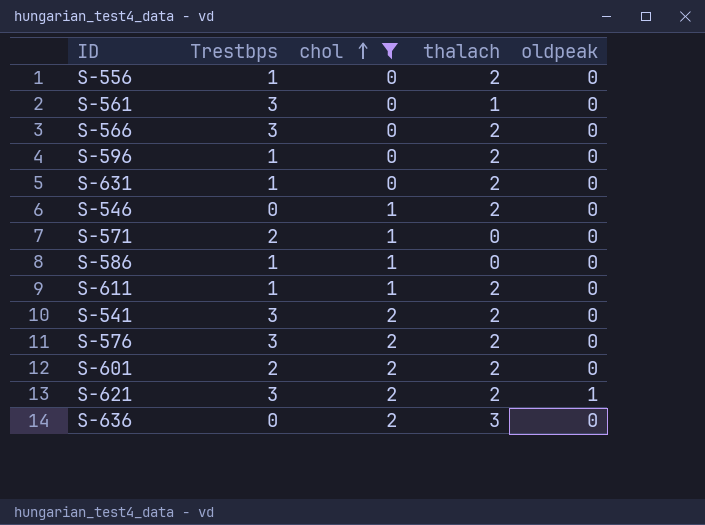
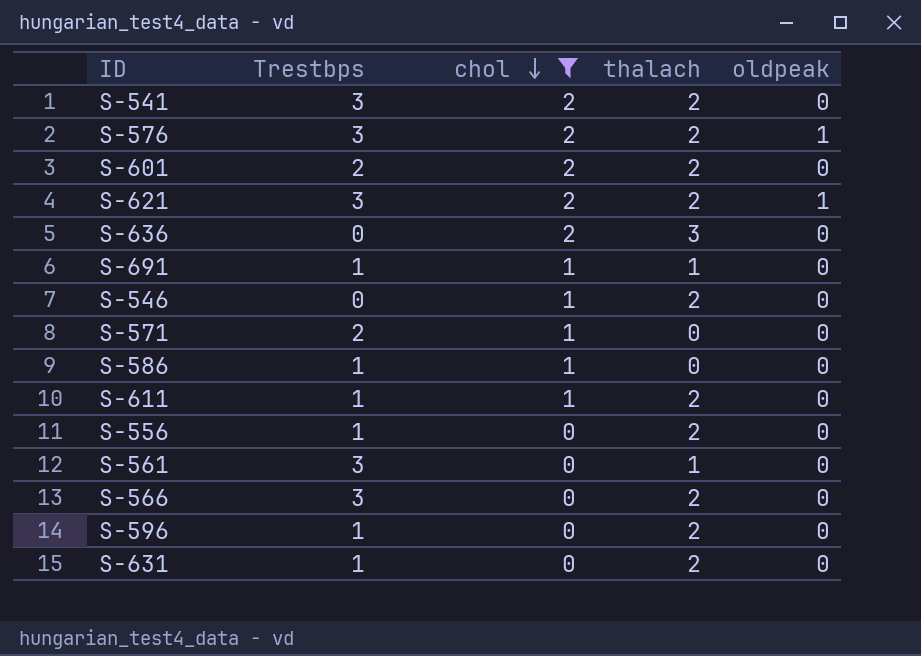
row order: chol ascending -> chol descending
S-576 | oldpeak: 0 -> 1
row S-691: none -> 1 | 1 | 1 | 0

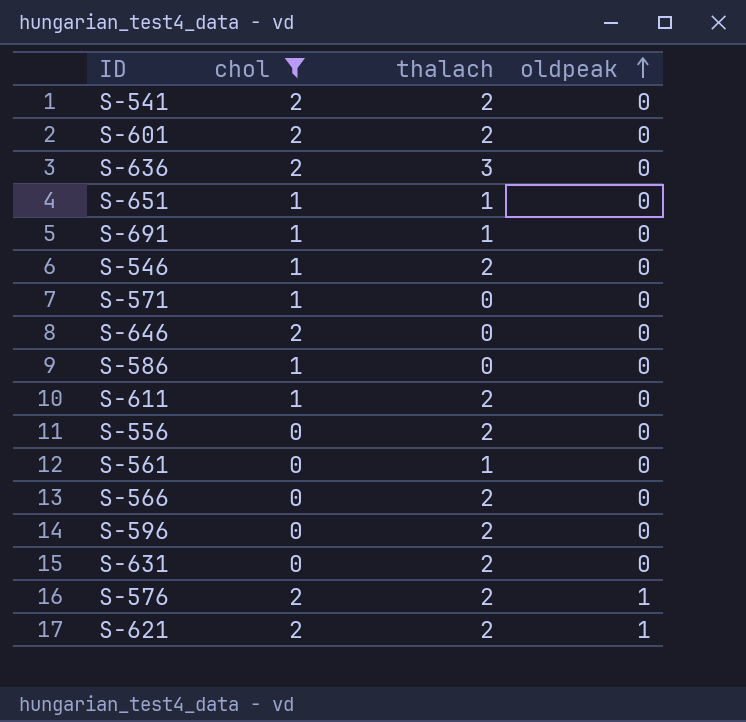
row order: chol descending -> oldpeak ascending
column Trestbps | position: 2 -> none
row S-651: none -> 1 | 1 | 0
row S-646: none -> 2 | 0 | 0

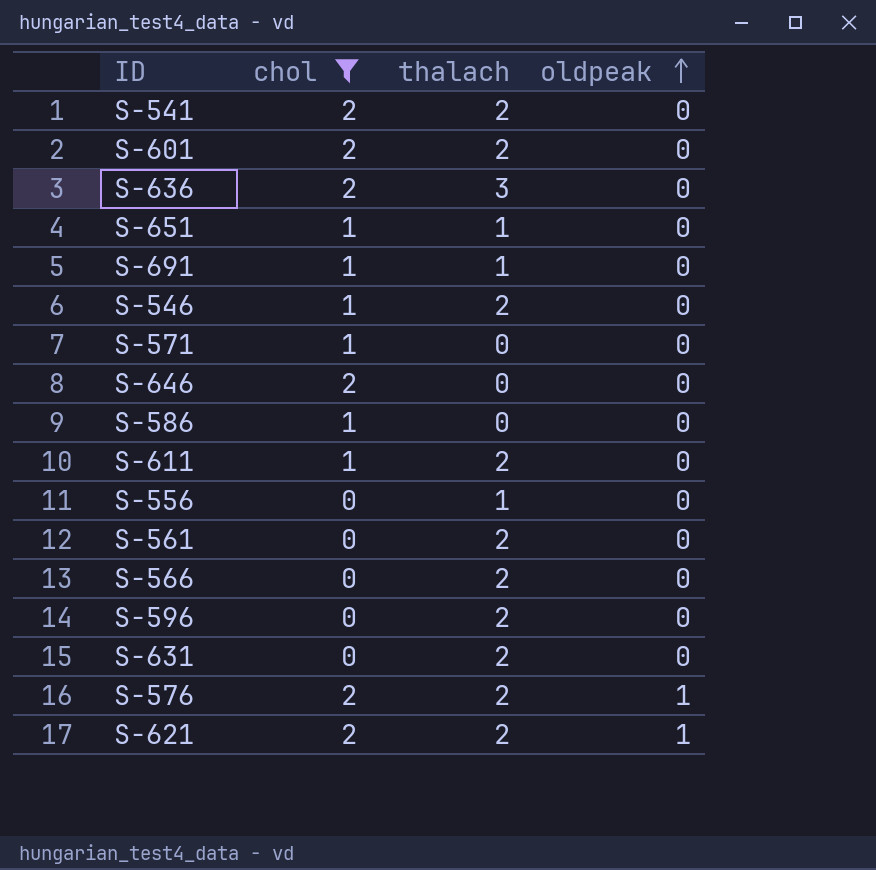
S-556 | thalach: 2 -> 1
S-561 | thalach: 1 -> 2

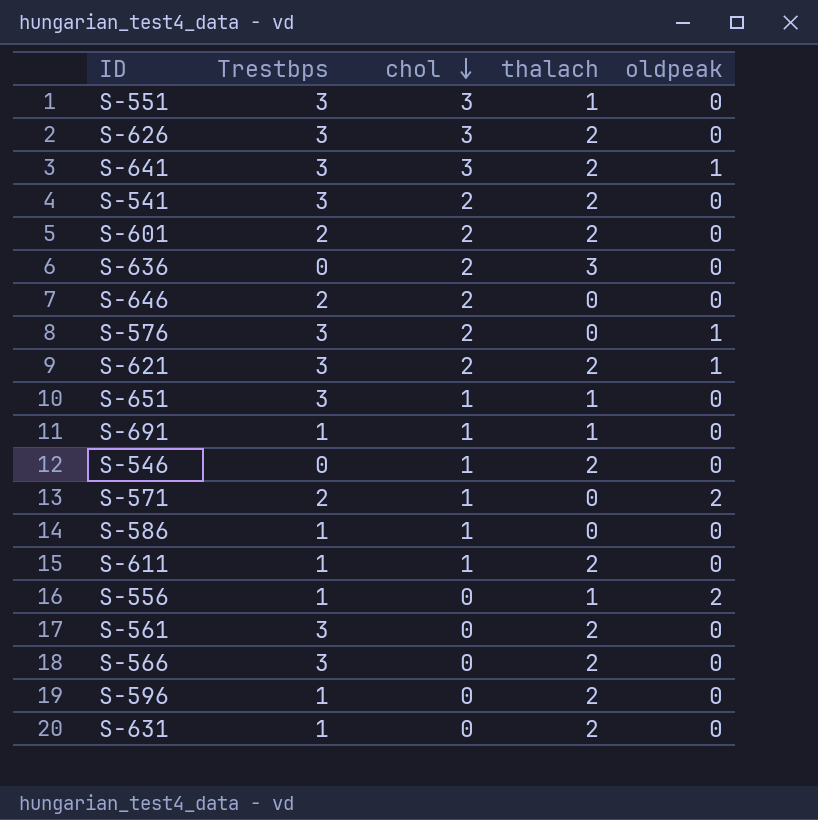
filter: chol != 3 -> none
row order: oldpeak ascending -> chol descending
column Trestbps | position: none -> 2
S-576 | thalach: 2 -> 0
S-571 | oldpeak: 0 -> 2
S-556 | oldpeak: 0 -> 2

